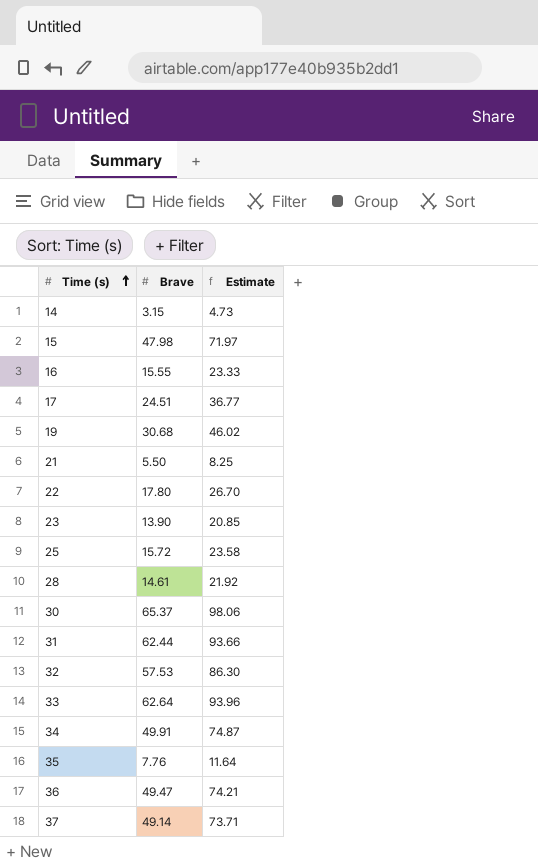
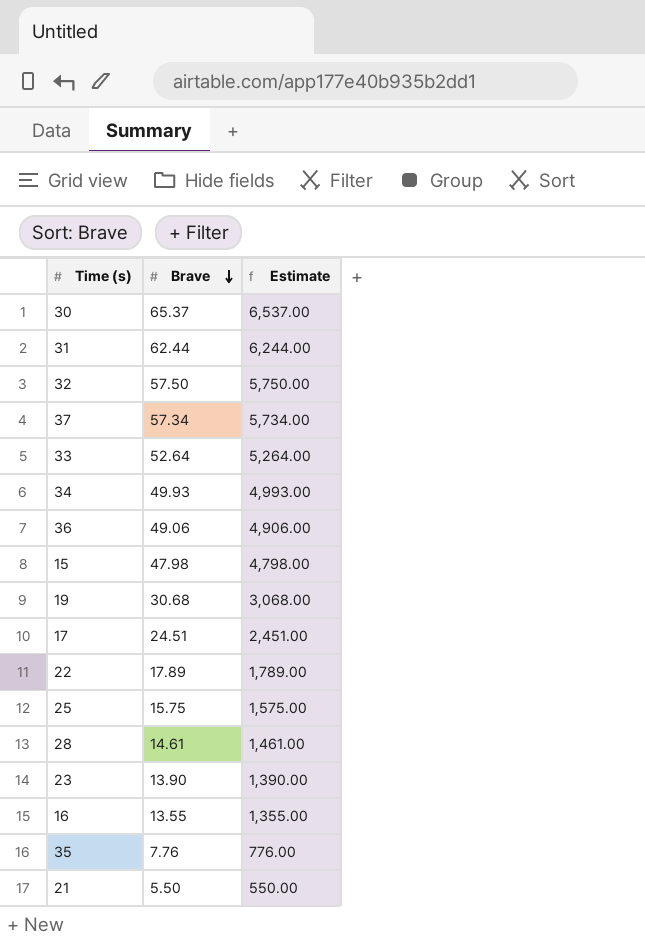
row order: Time (s) ascending -> Brave descending
column Estimate | formula: [Brave] * 1.5 -> [Brave] * 100
row 14: 3.15 | 4.73 -> none
32 | Brave: 57.53 -> 57.50
37 | Brave: 49.14 -> 57.34
33 | Brave: 62.64 -> 52.64
34 | Brave: 49.91 -> 49.93
36 | Brave: 49.47 -> 49.06
22 | Brave: 17.80 -> 17.89
25 | Brave: 15.72 -> 15.75
16 | Brave: 15.55 -> 13.55

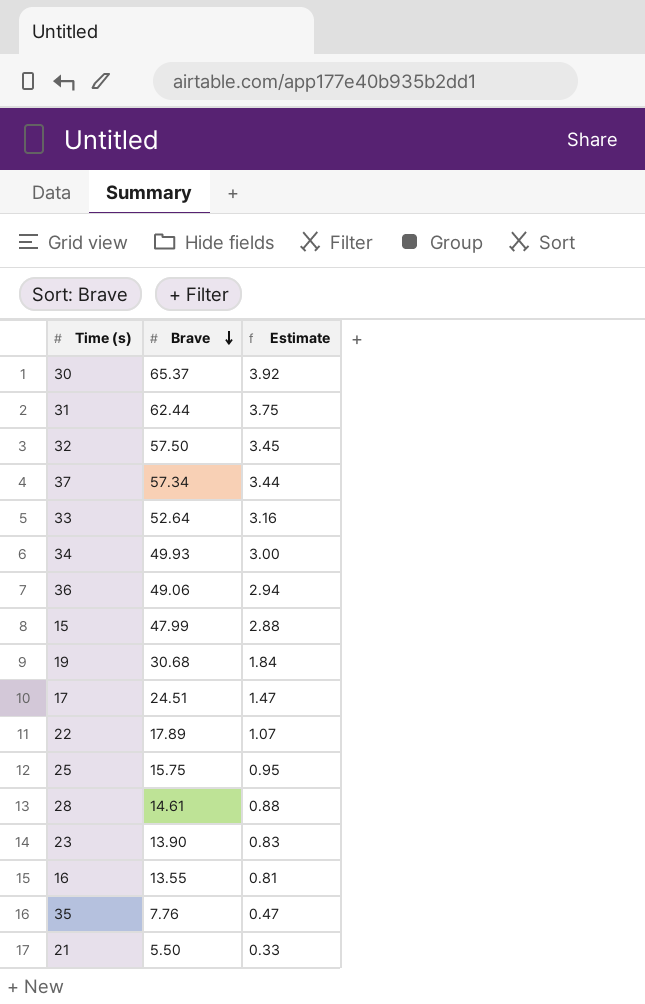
column Estimate | formula: [Brave] * 100 -> [Brave] * 0.06
15 | Brave: 47.98 -> 47.99

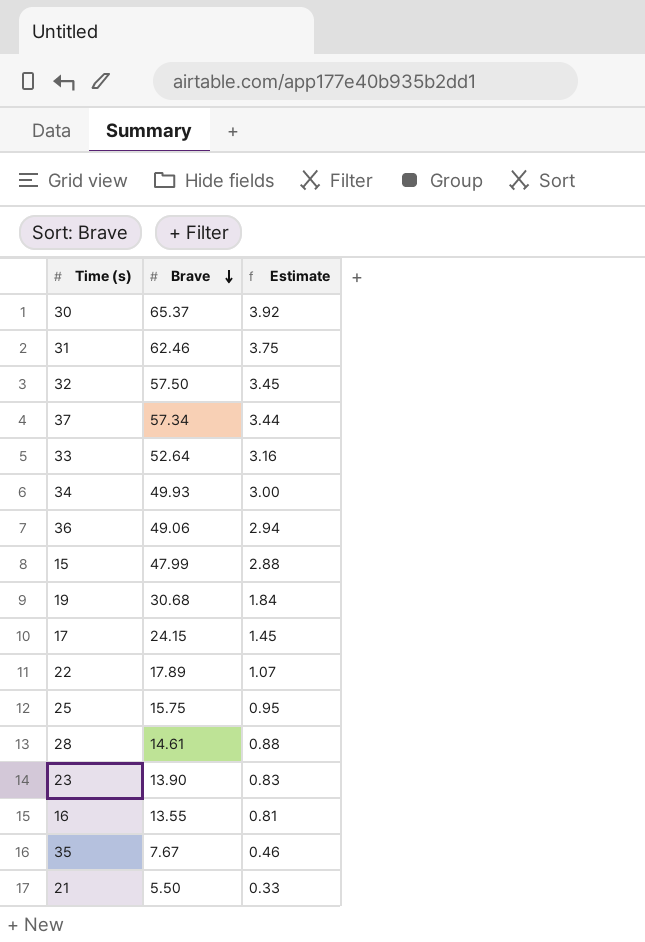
31 | Brave: 62.44 -> 62.46
17 | Brave: 24.51 -> 24.15
17 | Estimate: 1.47 -> 1.45
35 | Brave: 7.76 -> 7.67
35 | Estimate: 0.47 -> 0.46

